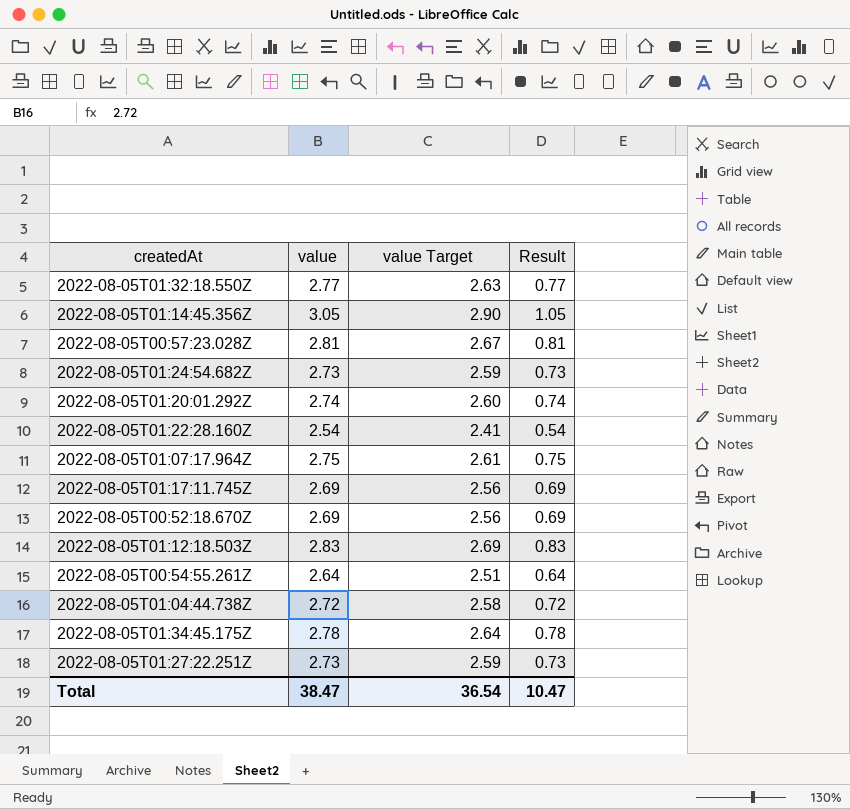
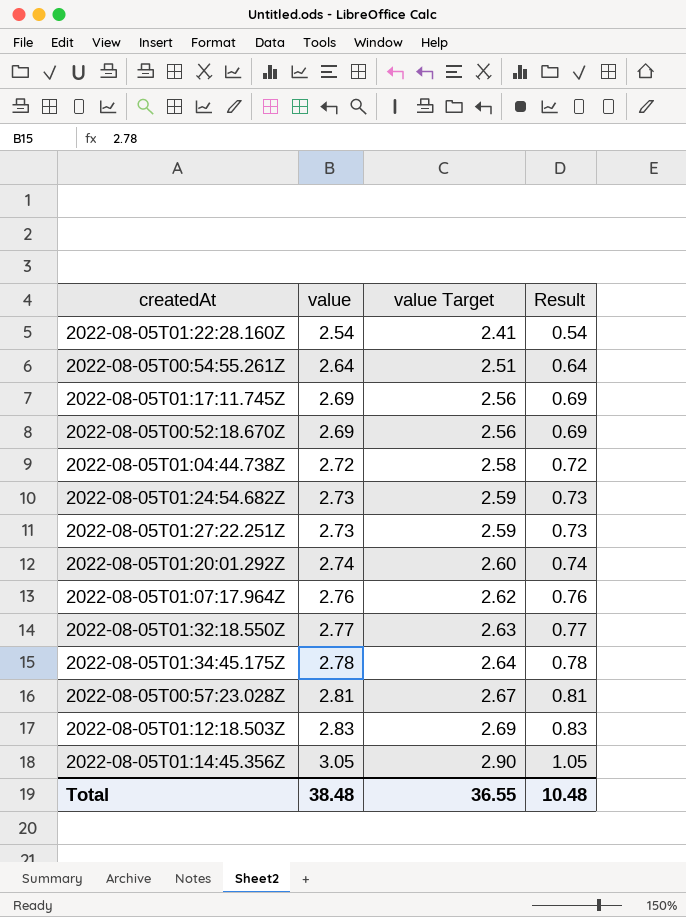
row order: none -> value ascending
2022-08-05T01:07:17.964Z | value: 2.75 -> 2.76
2022-08-05T01:07:17.964Z | value Target: 2.61 -> 2.62
2022-08-05T01:07:17.964Z | Result: 0.75 -> 0.76
Total | value: 38.47 -> 38.48
Total | value Target: 36.54 -> 36.55
Total | Result: 10.47 -> 10.48

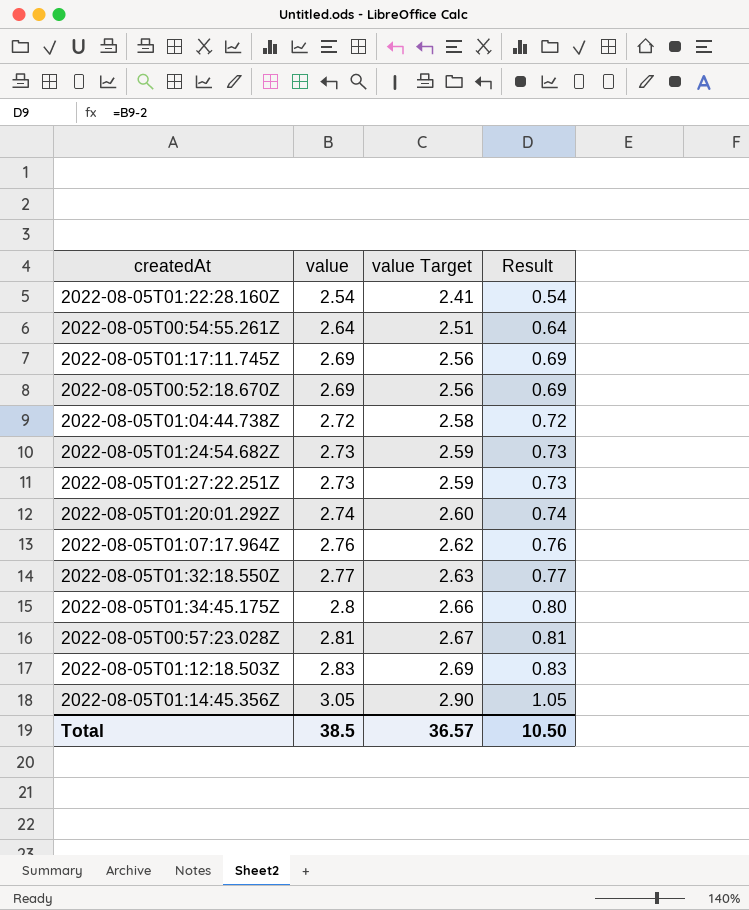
2022-08-05T01:34:45.175Z | value: 2.78 -> 2.8
2022-08-05T01:34:45.175Z | value Target: 2.64 -> 2.66
2022-08-05T01:34:45.175Z | Result: 0.78 -> 0.80
Total | value: 38.48 -> 38.5
Total | value Target: 36.55 -> 36.57
Total | Result: 10.48 -> 10.50

